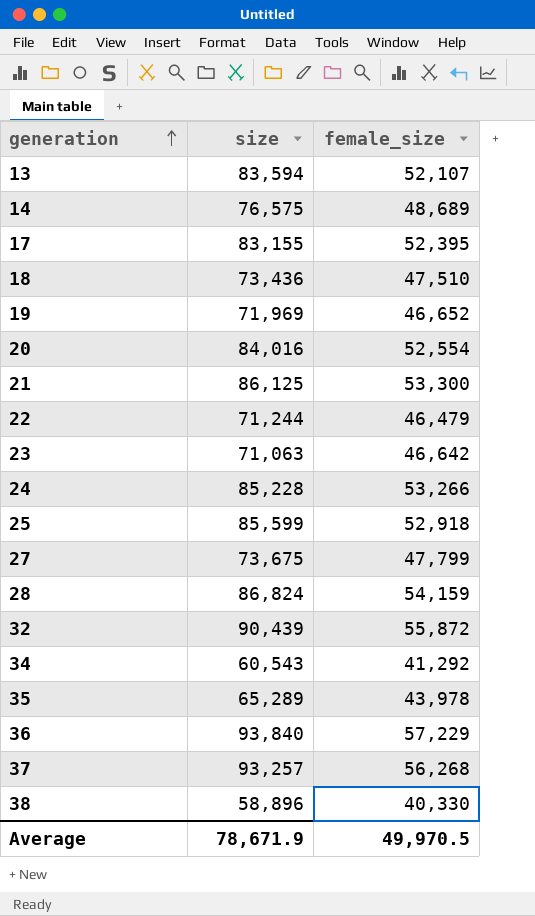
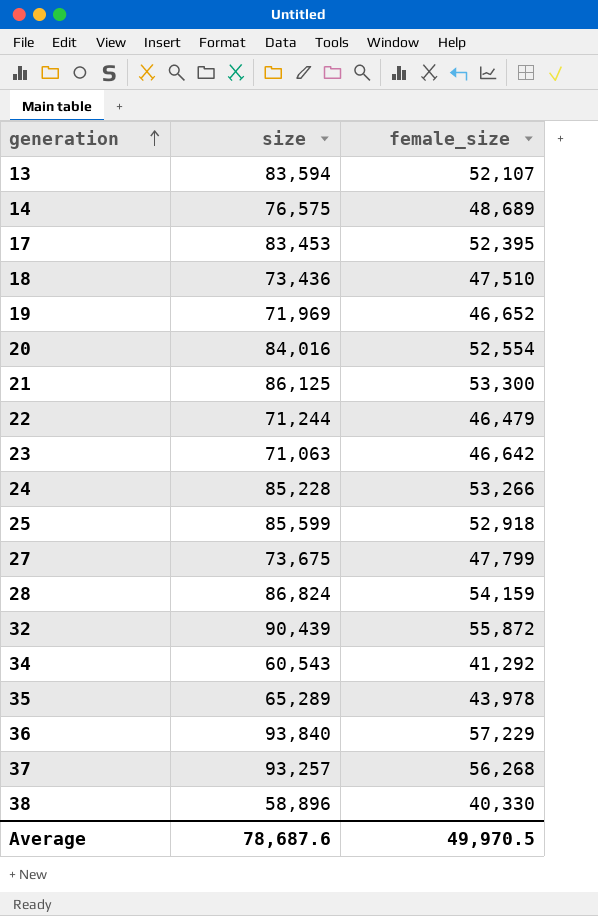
17 | size: 83,155 -> 83,453
Average | size: 78,671.9 -> 78,687.6

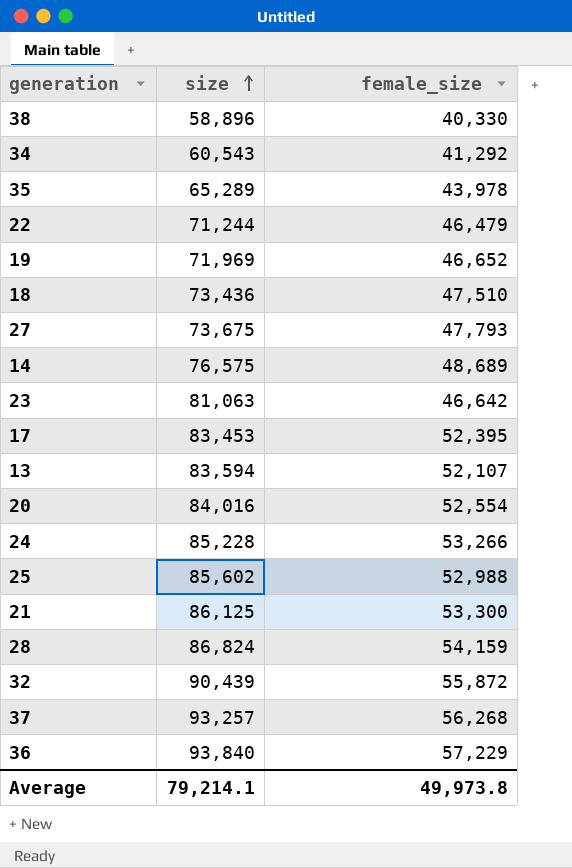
row order: generation ascending -> size ascending
27 | female_size: 47,799 -> 47,793
23 | size: 71,063 -> 81,063
25 | size: 85,599 -> 85,602
25 | female_size: 52,918 -> 52,988
Average | size: 78,687.6 -> 79,214.1
Average | female_size: 49,970.5 -> 49,973.8

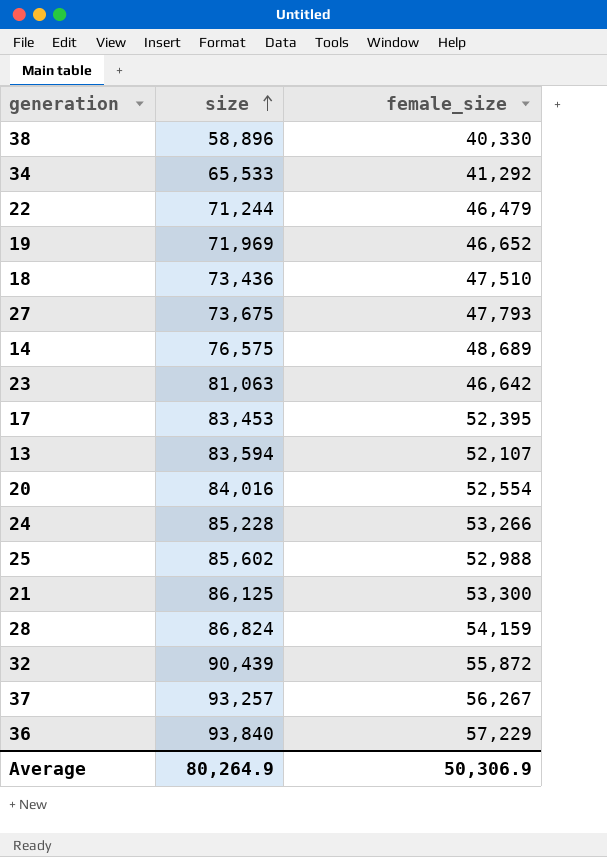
row 35: 65,289 | 43,978 -> none
34 | size: 60,543 -> 65,533
37 | female_size: 56,268 -> 56,267
Average | size: 79,214.1 -> 80,264.9
Average | female_size: 49,973.8 -> 50,306.9

